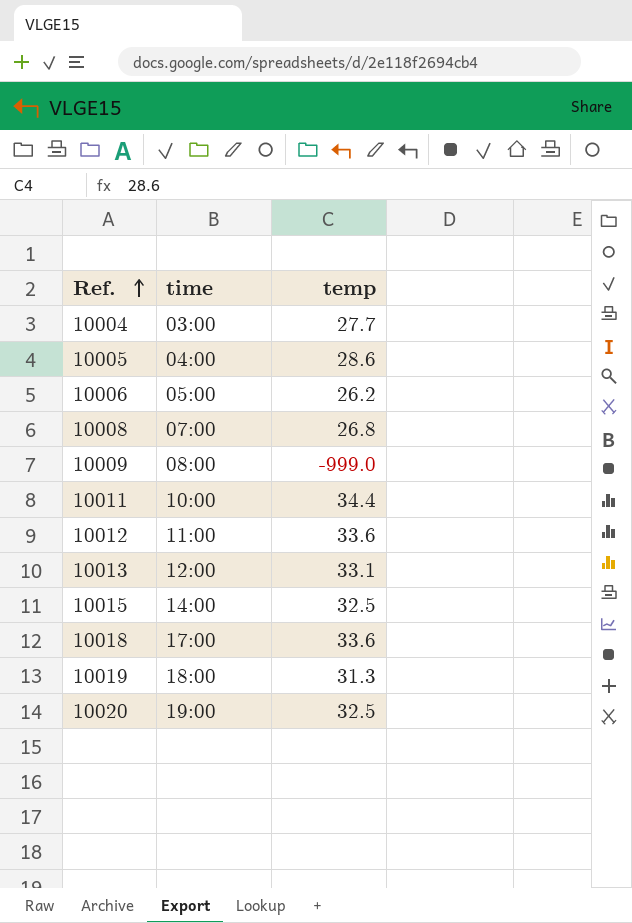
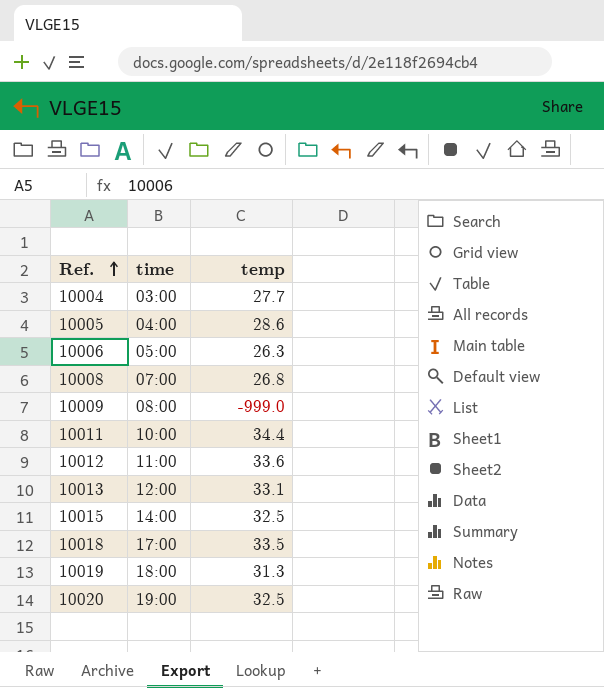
10006 | temp: 26.2 -> 26.3
10018 | temp: 33.6 -> 33.5

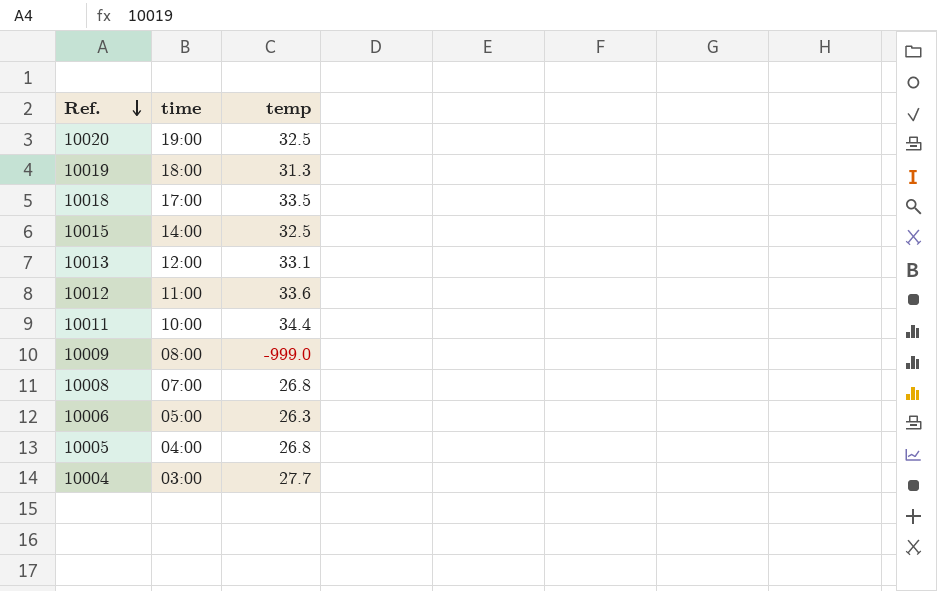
row order: Ref. ascending -> Ref. descending
10005 | temp: 28.6 -> 26.8

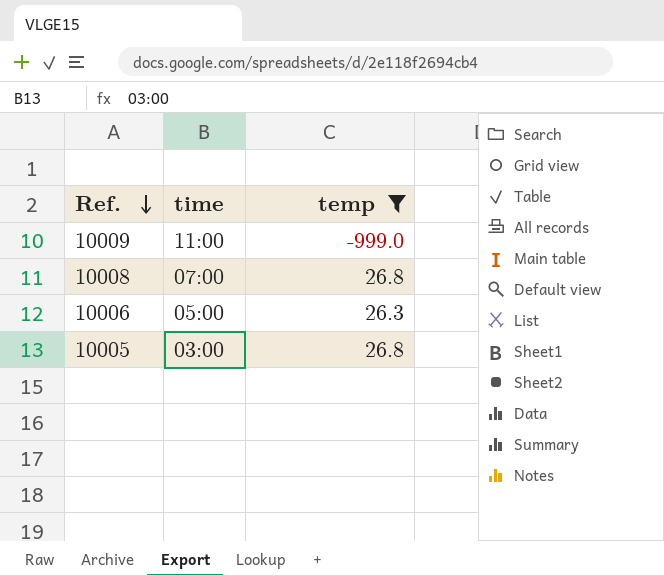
filter: none -> temp <= 26.8
10009 | time: 08:00 -> 11:00
10005 | time: 04:00 -> 03:00

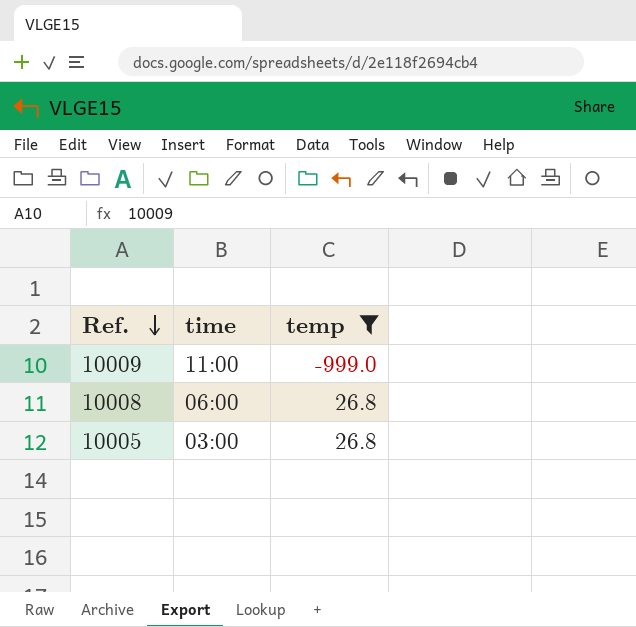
row 10006: 05:00 | 26.3 -> none
10008 | time: 07:00 -> 06:00

